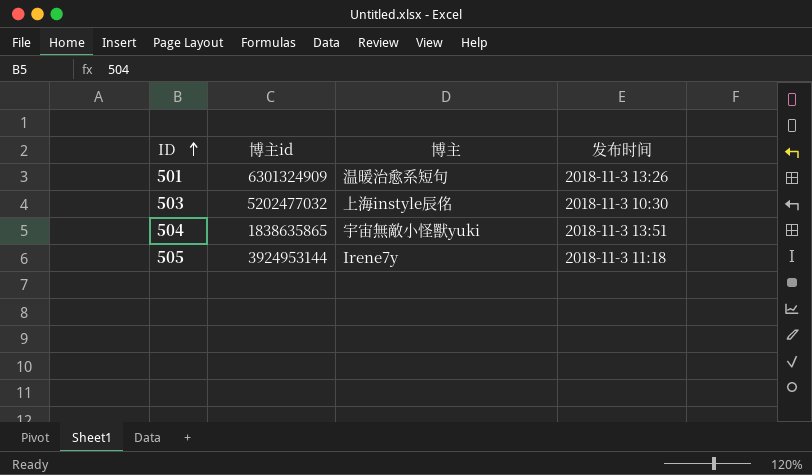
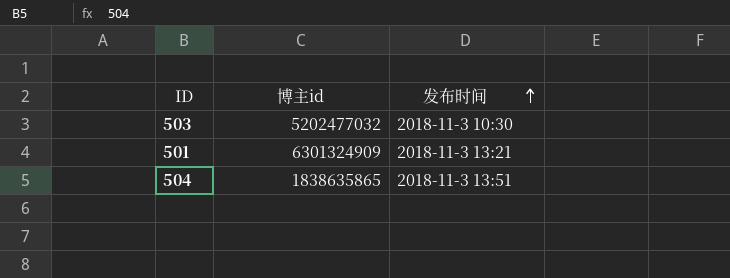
row order: ID ascending -> 发布时间 ascending
column 博主 | position: 3 -> none
row 505: 3924953144 | Irene7y | 2018-11-3 11:18 -> none
501 | 发布时间: 2018-11-3 13:26 -> 2018-11-3 13:21

